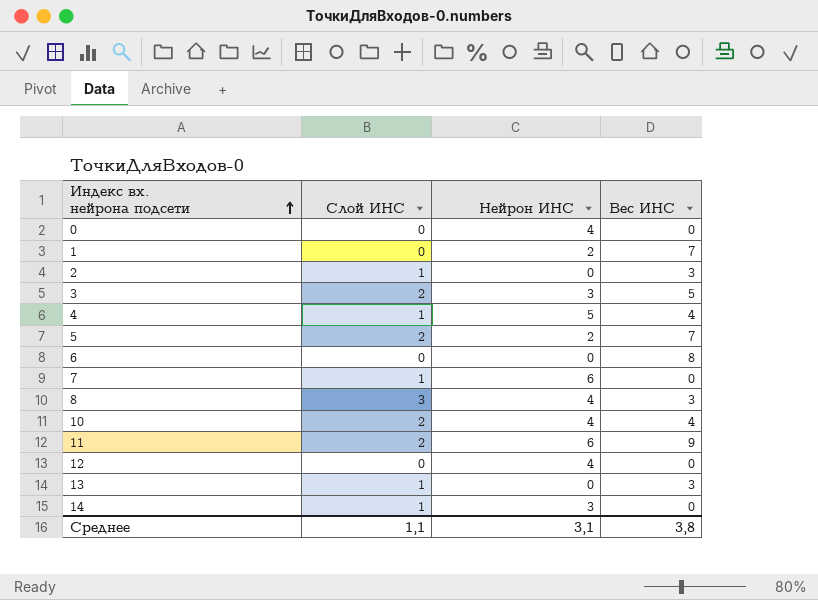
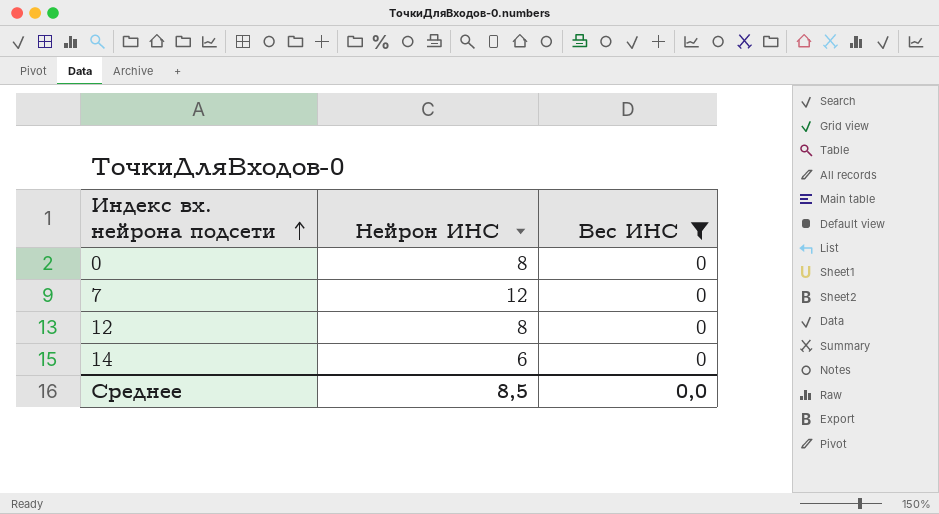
filter: none -> Вес ИНС = 0
column Слой ИНС | position: 2 -> none
0 | Нейрон ИНС: 4 -> 8
7 | Нейрон ИНС: 6 -> 12
12 | Нейрон ИНС: 4 -> 8
14 | Нейрон ИНС: 3 -> 6
Среднее | Нейрон ИНС: 3,1 -> 8,5
Среднее | Вес ИНС: 3,8 -> 0,0

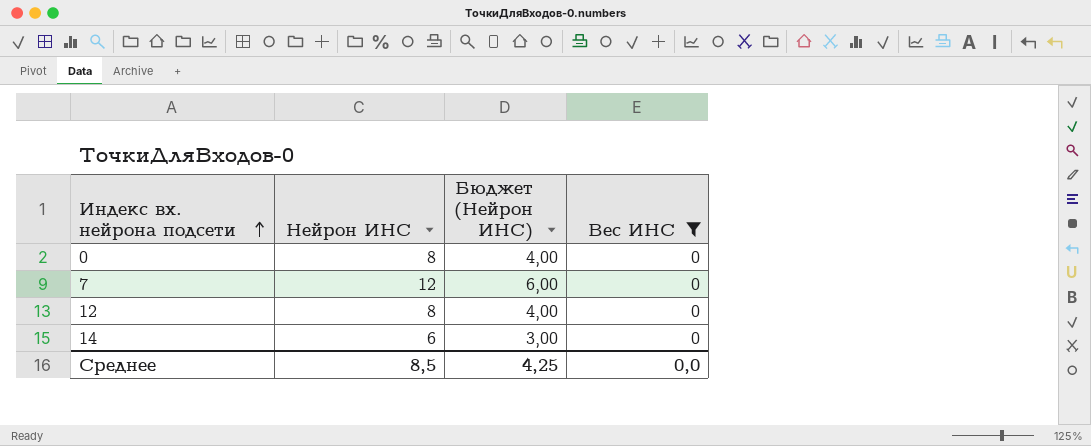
column Бюджет (Нейрон ИНС) | formula: none -> [Нейрон ИНС] * 0,5

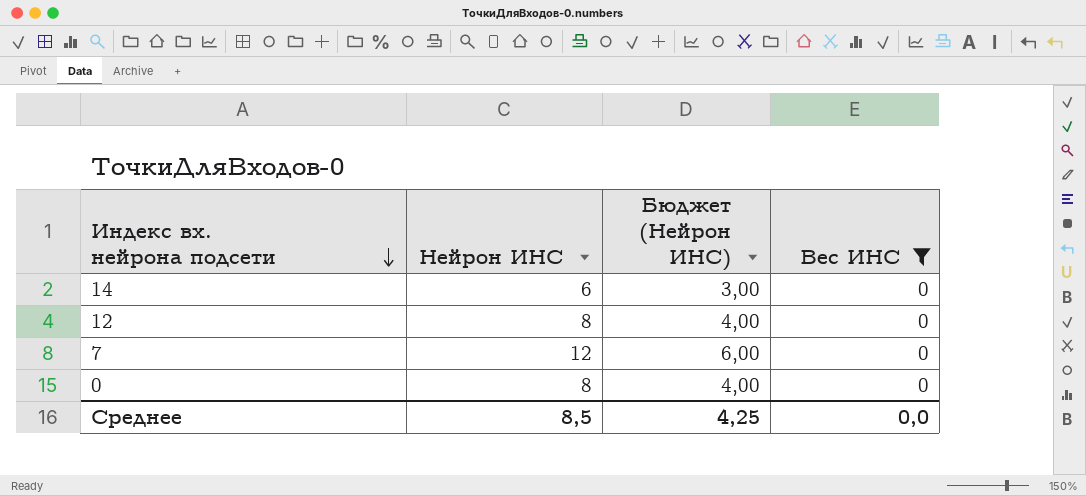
row order: Индекс вх. нейрона подсети ascending -> Индекс вх. нейрона подсети descending

